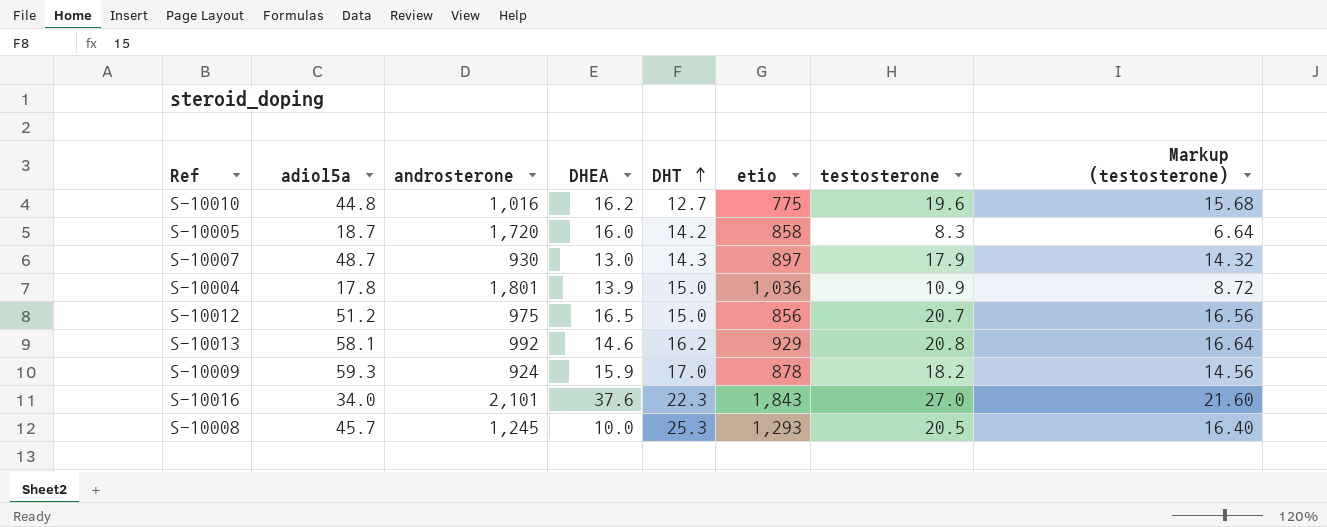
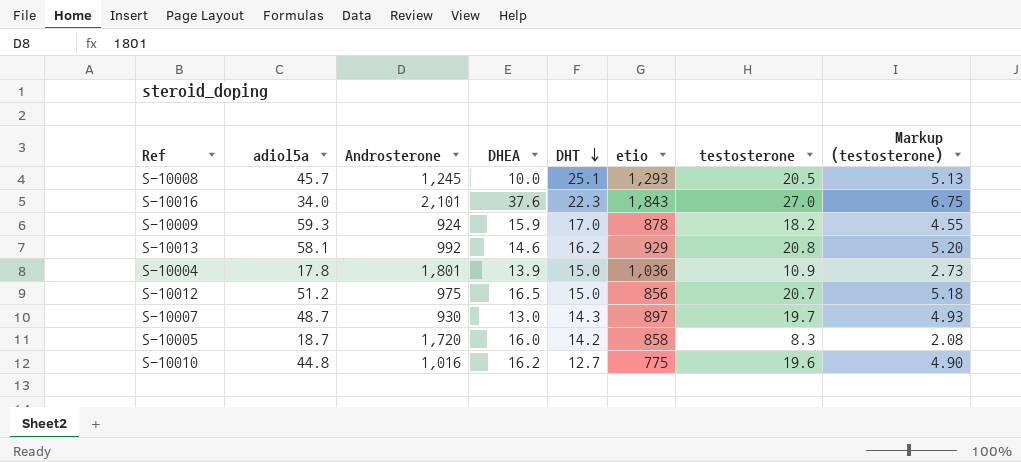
row order: DHT ascending -> DHT descending
column name: androsterone -> Androsterone
column Markup (testosterone) | formula: [testosterone] * 0.8 -> [testosterone] * 0.25
S-10008 | DHT: 25.3 -> 25.1
S-10007 | testosterone: 17.9 -> 19.7

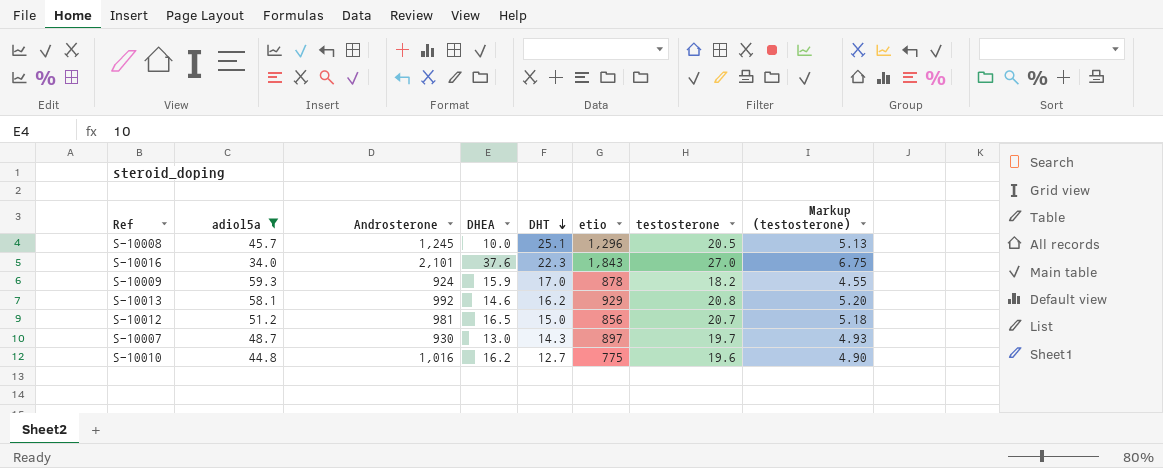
filter: none -> adiol5a >= 34.0
S-10008 | etio: 1,293 -> 1,296
S-10012 | Androsterone: 975 -> 981

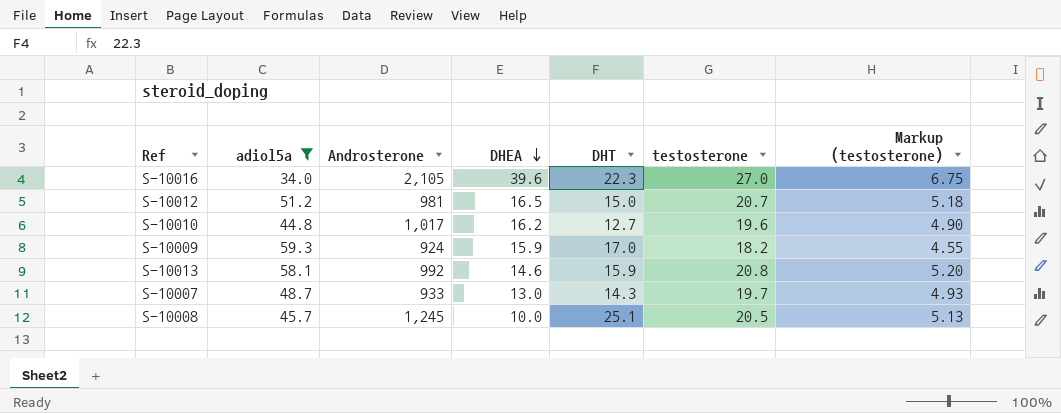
row order: DHT descending -> DHEA descending
column etio | position: 6 -> none
S-10016 | Androsterone: 2,101 -> 2,105
S-10016 | DHEA: 37.6 -> 39.6
S-10010 | Androsterone: 1,016 -> 1,017
S-10013 | DHT: 16.2 -> 15.9
S-10007 | Androsterone: 930 -> 933

